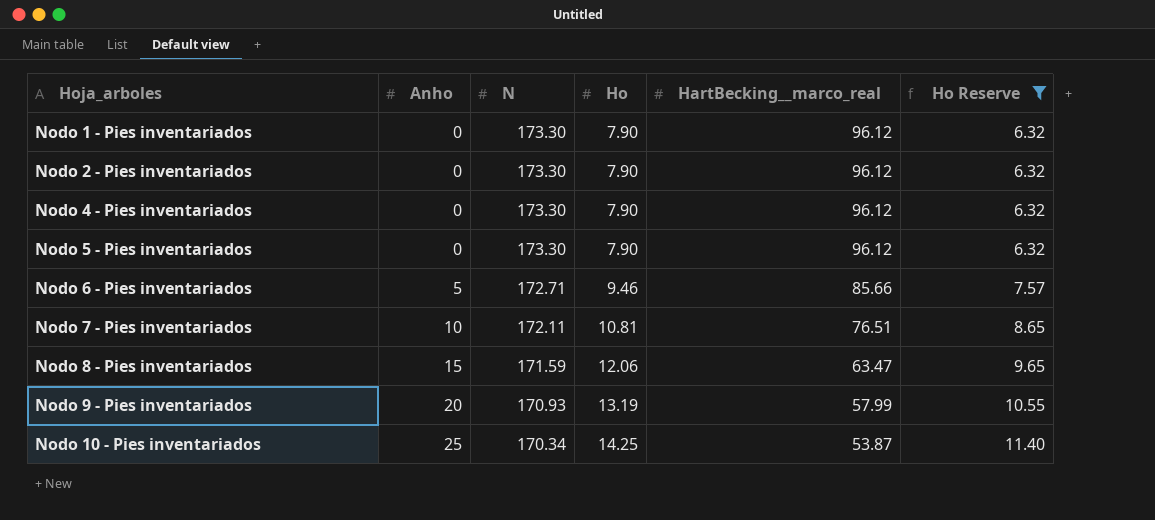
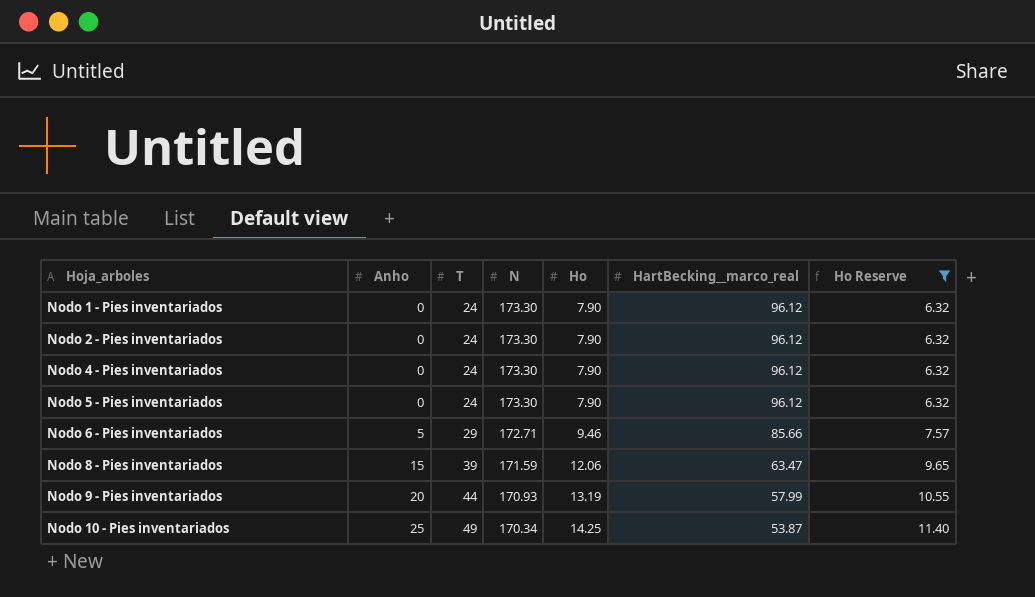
column T | position: none -> 3
row Nodo 7 - Pies inventariados: 10 | 172.11 | 10.81 | 76.51 | 8.65 -> none

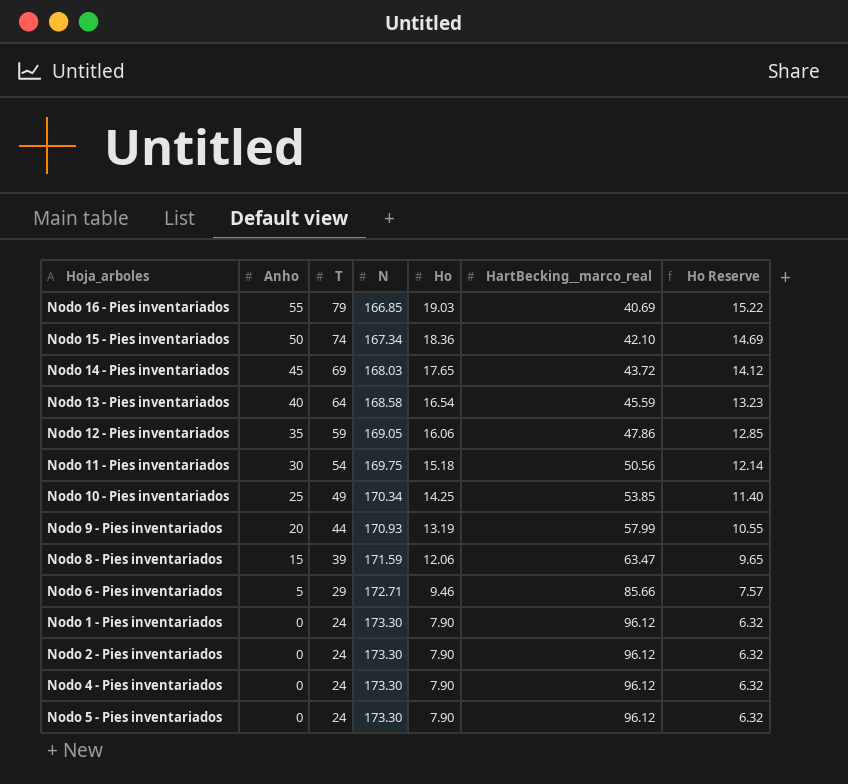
filter: Ho Reserve <= 11.40 -> none
row order: Hoja_arboles ascending -> Anho descending
Nodo 10 - Pies inventariados | HartBecking__marco_real: 53.87 -> 53.85

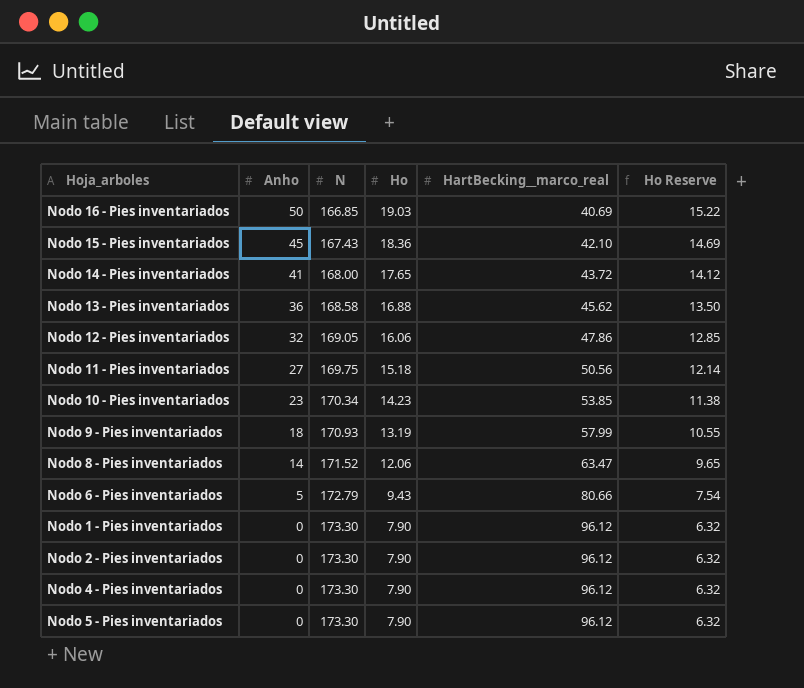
column T | position: 3 -> none
Nodo 16 - Pies inventariados | Anho: 55 -> 50
Nodo 15 - Pies inventariados | Anho: 50 -> 45
Nodo 15 - Pies inventariados | N: 167.34 -> 167.43
Nodo 14 - Pies inventariados | Anho: 45 -> 41
Nodo 14 - Pies inventariados | N: 168.03 -> 168.00
Nodo 13 - Pies inventariados | Anho: 40 -> 36
Nodo 13 - Pies inventariados | Ho: 16.54 -> 16.88
Nodo 13 - Pies inventariados | HartBecking__marco_real: 45.59 -> 45.62
Nodo 13 - Pies inventariados | Ho Reserve: 13.23 -> 13.50
Nodo 12 - Pies inventariados | Anho: 35 -> 32
Nodo 11 - Pies inventariados | Anho: 30 -> 27
Nodo 10 - Pies inventariados | Anho: 25 -> 23
Nodo 10 - Pies inventariados | Ho: 14.25 -> 14.23
Nodo 10 - Pies inventariados | Ho Reserve: 11.40 -> 11.38
Nodo 9 - Pies inventariados | Anho: 20 -> 18
Nodo 8 - Pies inventariados | Anho: 15 -> 14
Nodo 8 - Pies inventariados | N: 171.59 -> 171.52
Nodo 6 - Pies inventariados | N: 172.71 -> 172.79
Nodo 6 - Pies inventariados | Ho: 9.46 -> 9.43
Nodo 6 - Pies inventariados | HartBecking__marco_real: 85.66 -> 80.66
Nodo 6 - Pies inventariados | Ho Reserve: 7.57 -> 7.54

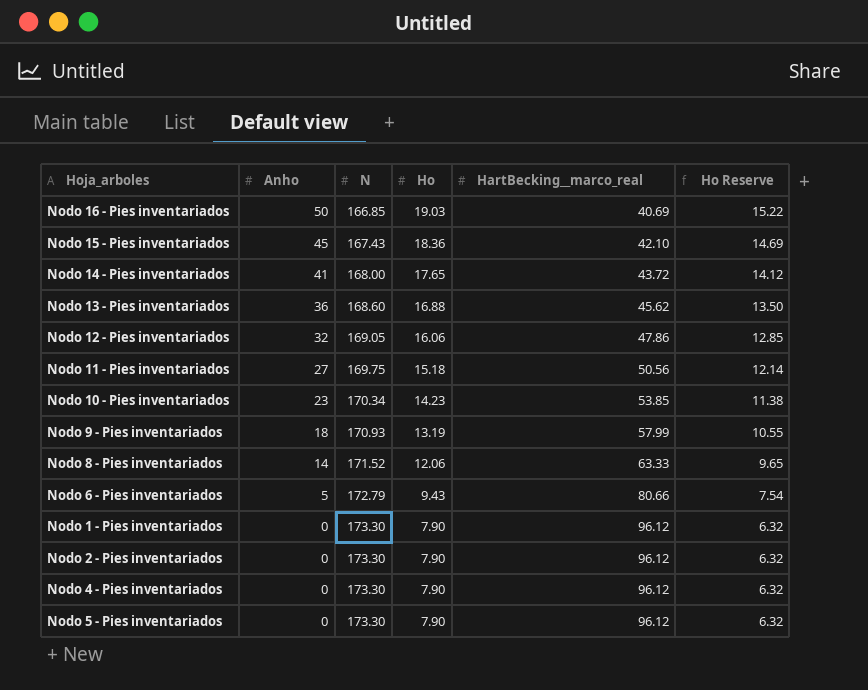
Nodo 13 - Pies inventariados | N: 168.58 -> 168.60
Nodo 8 - Pies inventariados | HartBecking__marco_real: 63.47 -> 63.33

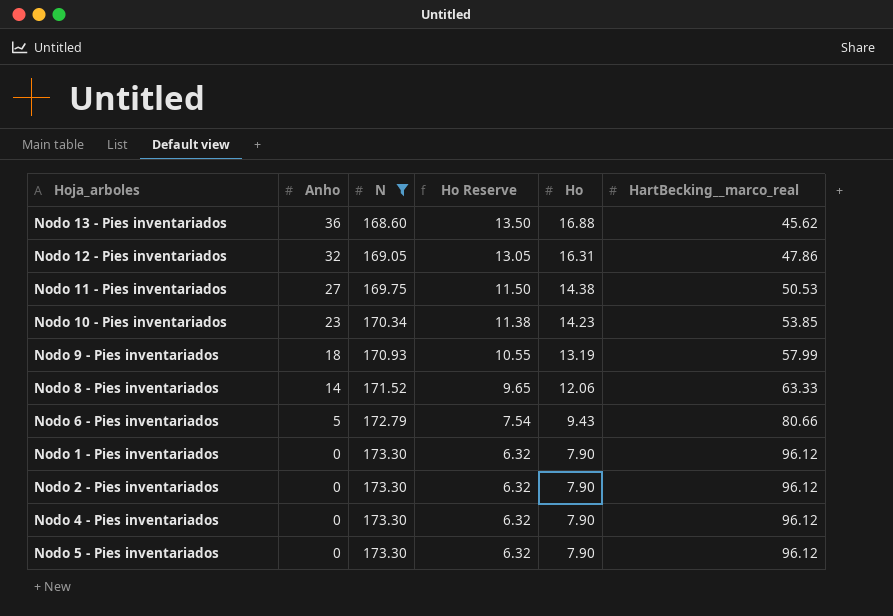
filter: none -> N >= 168.60
column Ho Reserve | position: 6 -> 4
Nodo 12 - Pies inventariados | Ho Reserve: 12.85 -> 13.05
Nodo 12 - Pies inventariados | Ho: 16.06 -> 16.31
Nodo 11 - Pies inventariados | Ho Reserve: 12.14 -> 11.50
Nodo 11 - Pies inventariados | Ho: 15.18 -> 14.38
Nodo 11 - Pies inventariados | HartBecking__marco_real: 50.56 -> 50.53

